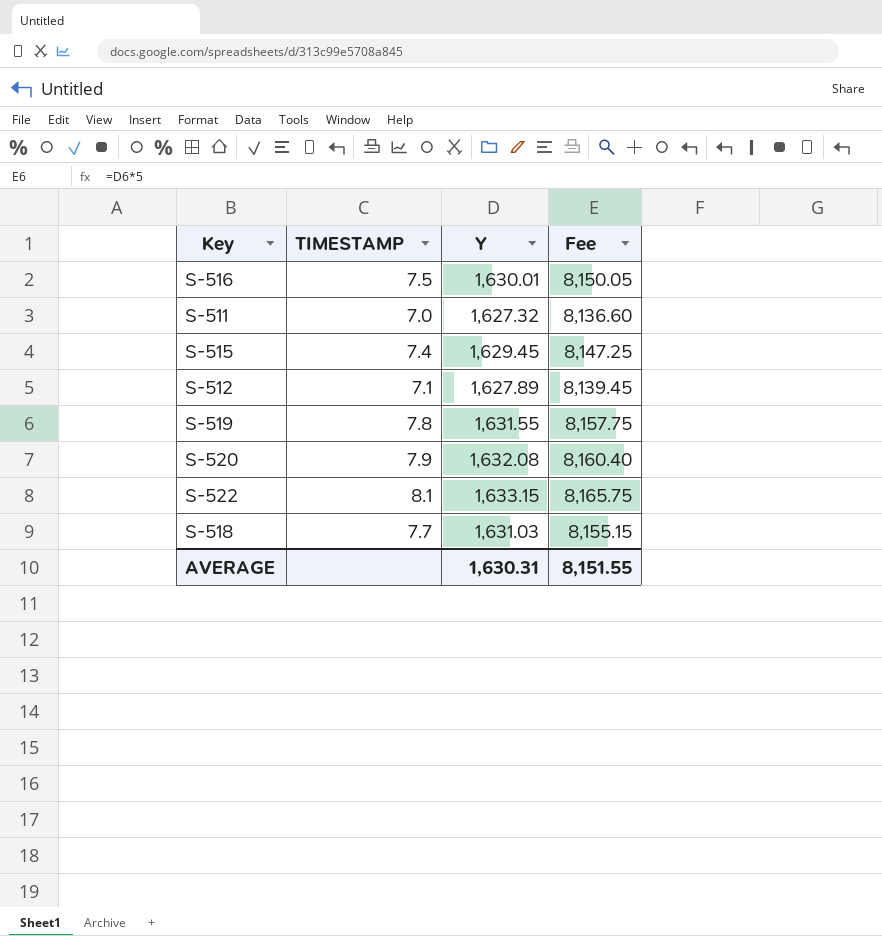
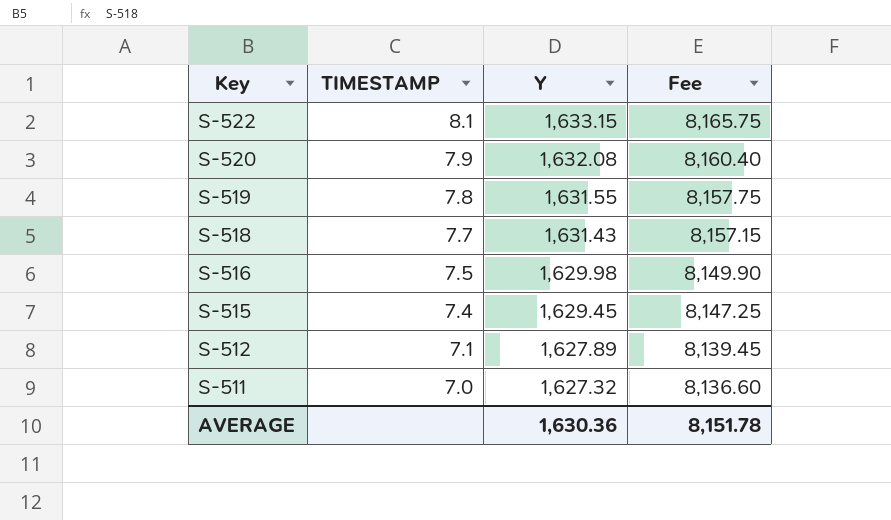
row order: none -> Key descending
S-518 | Y: 1,631.03 -> 1,631.43
S-518 | Fee: 8,155.15 -> 8,157.15
S-516 | Y: 1,630.01 -> 1,629.98
S-516 | Fee: 8,150.05 -> 8,149.90
AVERAGE | Y: 1,630.31 -> 1,630.36
AVERAGE | Fee: 8,151.55 -> 8,151.78

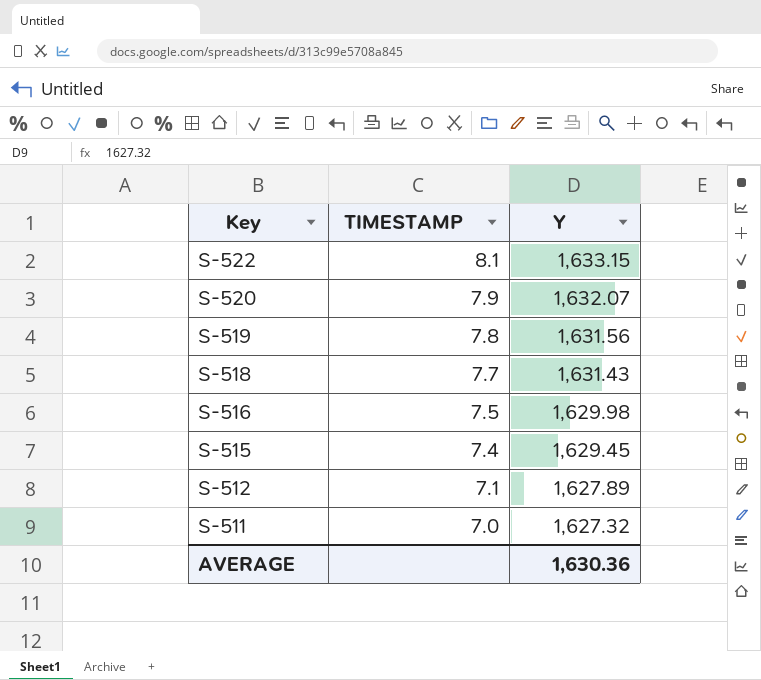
column Fee | formula: [Y] * 5 -> none
S-520 | Y: 1,632.08 -> 1,632.07
S-519 | Y: 1,631.55 -> 1,631.56

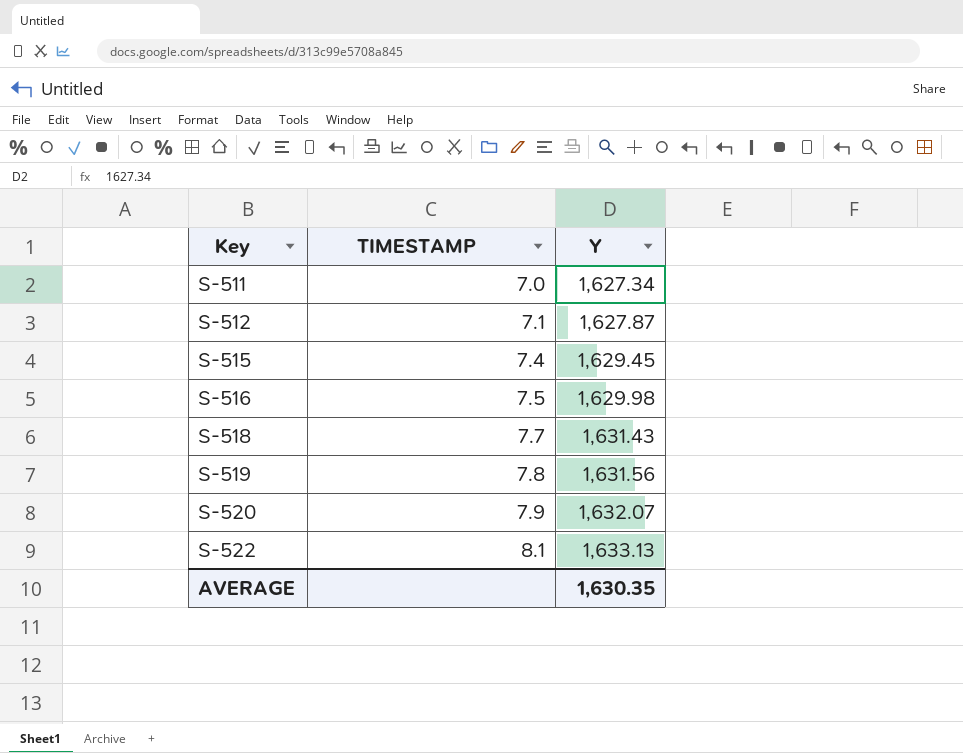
row order: Key descending -> Key ascending
S-511 | Y: 1,627.32 -> 1,627.34
S-512 | Y: 1,627.89 -> 1,627.87
S-522 | Y: 1,633.15 -> 1,633.13
AVERAGE | Y: 1,630.36 -> 1,630.35

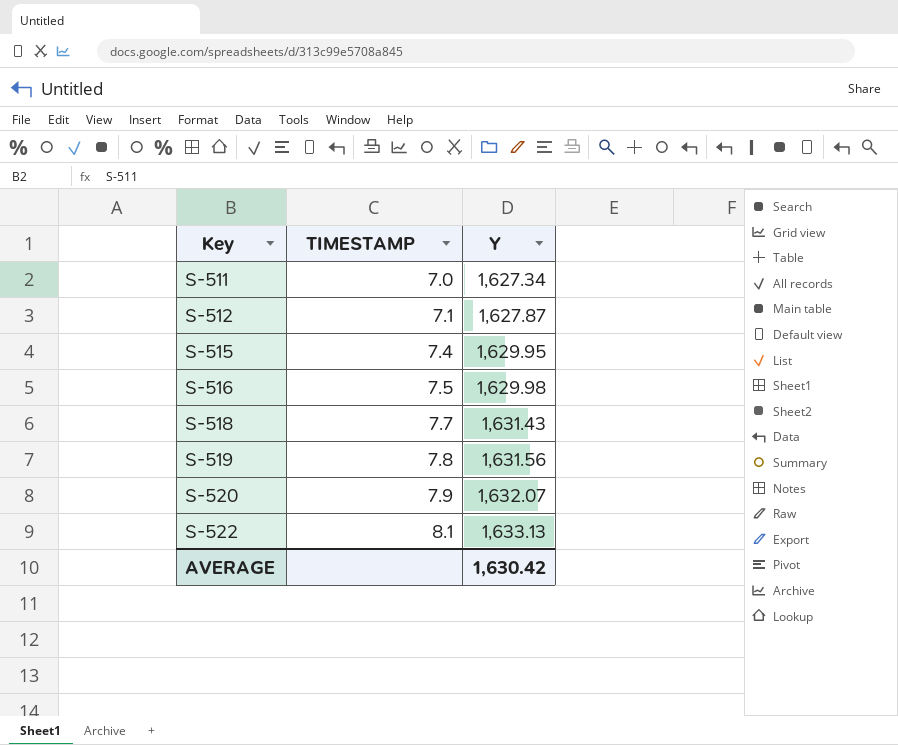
S-515 | Y: 1,629.45 -> 1,629.95
AVERAGE | Y: 1,630.35 -> 1,630.42

